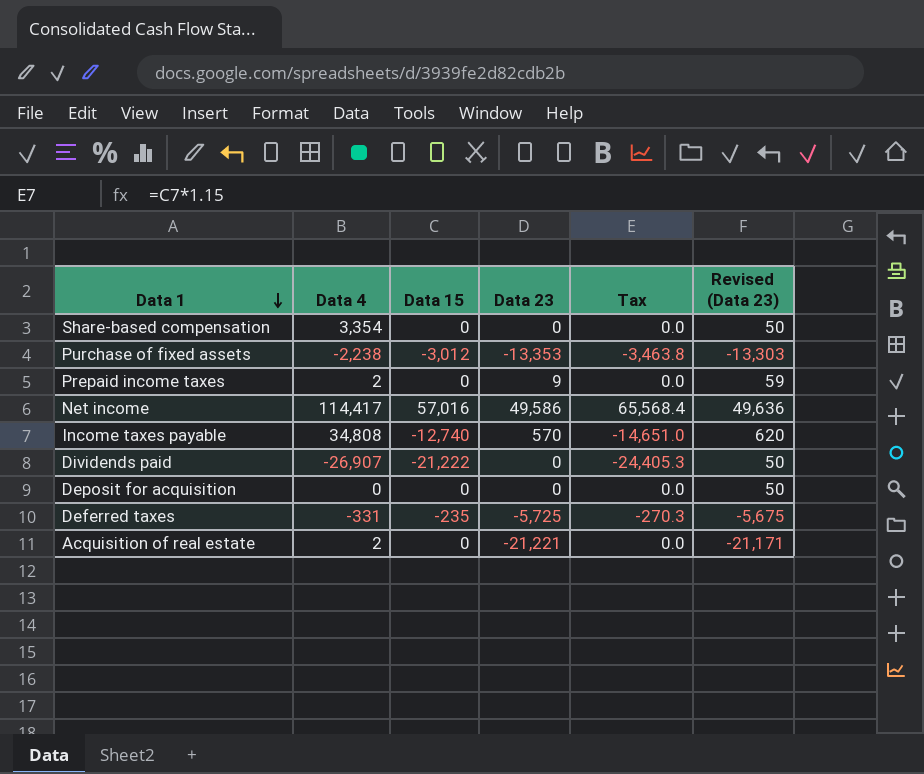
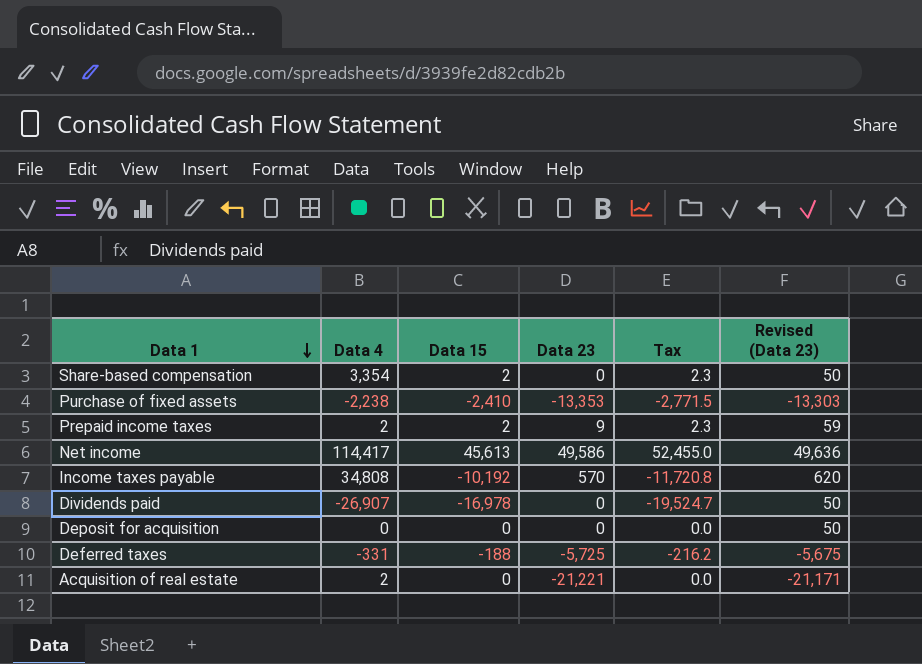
Share-based compensation | Data 15: 0 -> 2
Share-based compensation | Tax: 0.0 -> 2.3
Purchase of fixed assets | Data 15: -3,012 -> -2,410
Purchase of fixed assets | Tax: -3,463.8 -> -2,771.5
Prepaid income taxes | Data 15: 0 -> 2
Prepaid income taxes | Tax: 0.0 -> 2.3
Net income | Data 15: 57,016 -> 45,613
Net income | Tax: 65,568.4 -> 52,455.0
Income taxes payable | Data 15: -12,740 -> -10,192
Income taxes payable | Tax: -14,651.0 -> -11,720.8
Dividends paid | Data 15: -21,222 -> -16,978
Dividends paid | Tax: -24,405.3 -> -19,524.7
Deferred taxes | Data 15: -235 -> -188
Deferred taxes | Tax: -270.3 -> -216.2

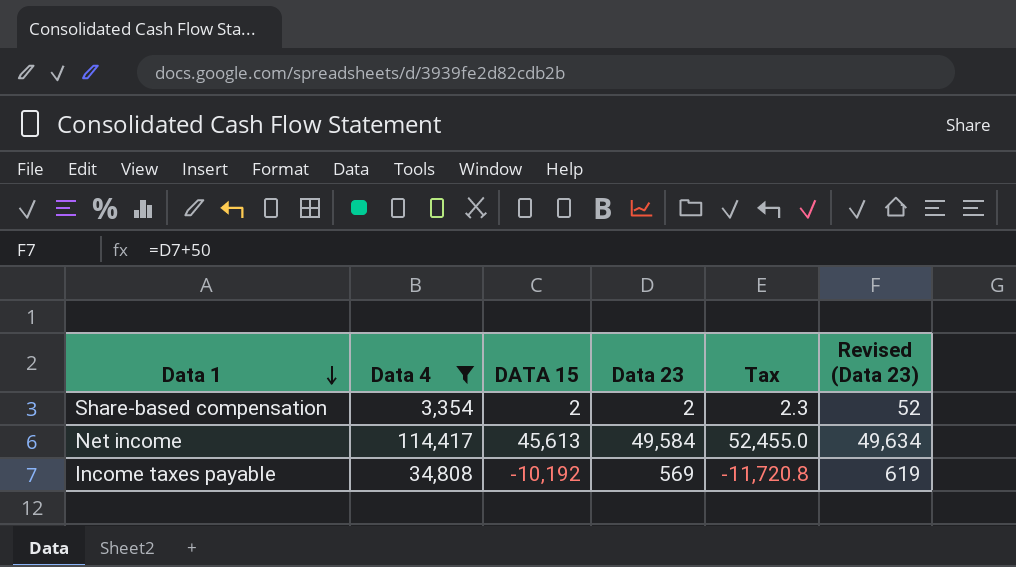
filter: none -> Data 4 >= 3,354
column name: Data 15 -> DATA 15
Share-based compensation | Data 23: 0 -> 2
Share-based compensation | Revised (Data 23): 50 -> 52
Net income | Data 23: 49,586 -> 49,584
Net income | Revised (Data 23): 49,636 -> 49,634
Income taxes payable | Data 23: 570 -> 569
Income taxes payable | Revised (Data 23): 620 -> 619

